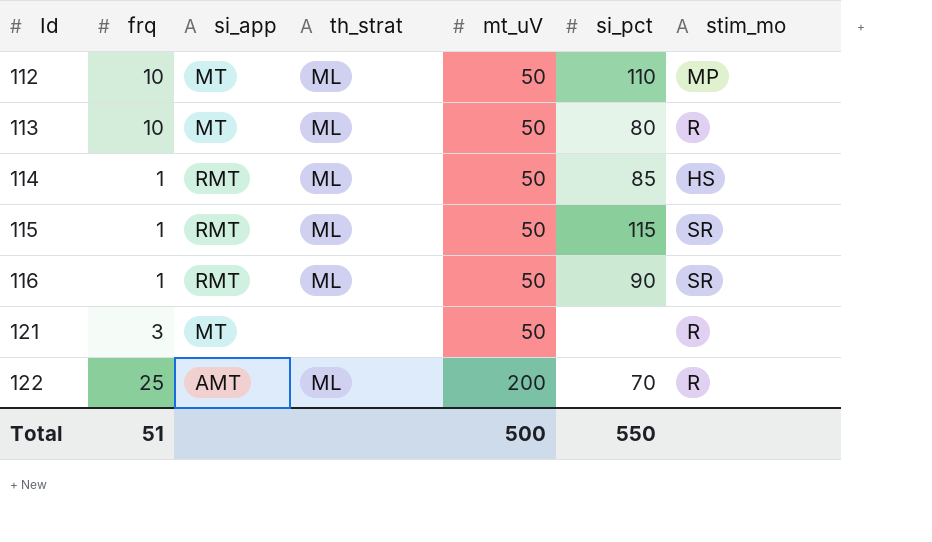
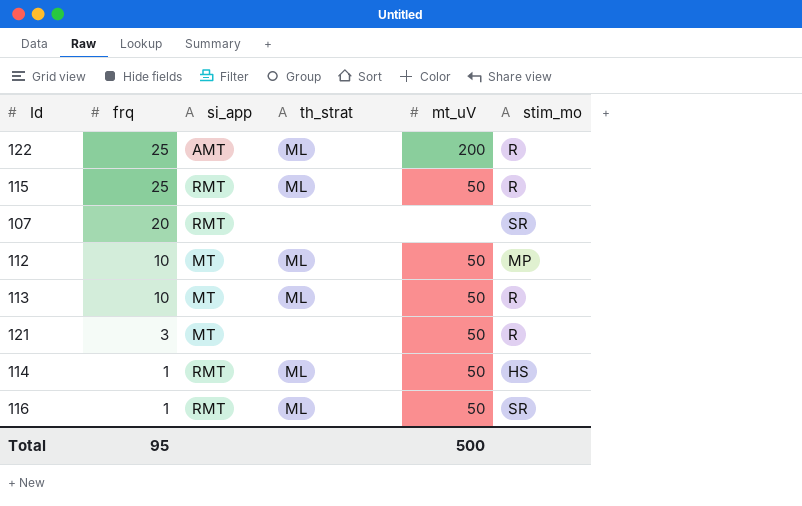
row order: Id ascending -> frq descending
column si_pct | position: 6 -> none
115 | frq: 1 -> 25
115 | stim_mo: SR -> R
row 107: none -> 20 | RMT | none | none | SR
Total | frq: 51 -> 95

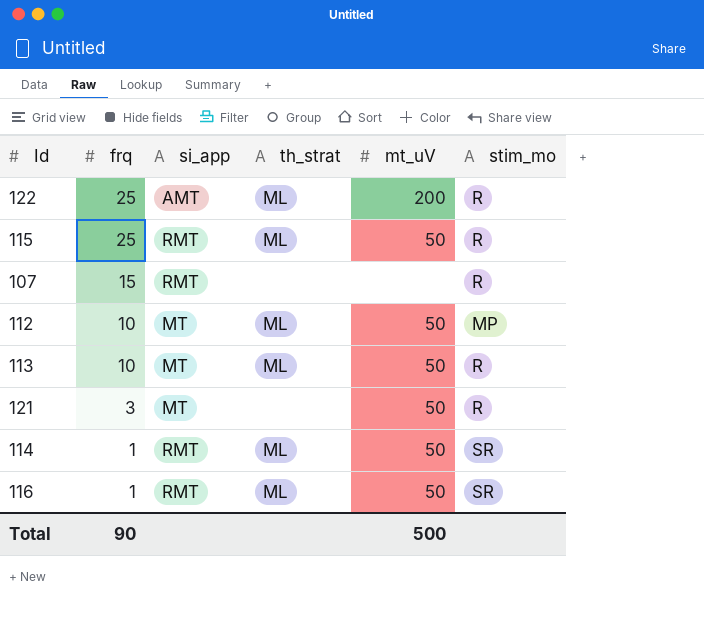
107 | frq: 20 -> 15
107 | stim_mo: SR -> R
114 | stim_mo: HS -> SR
Total | frq: 95 -> 90

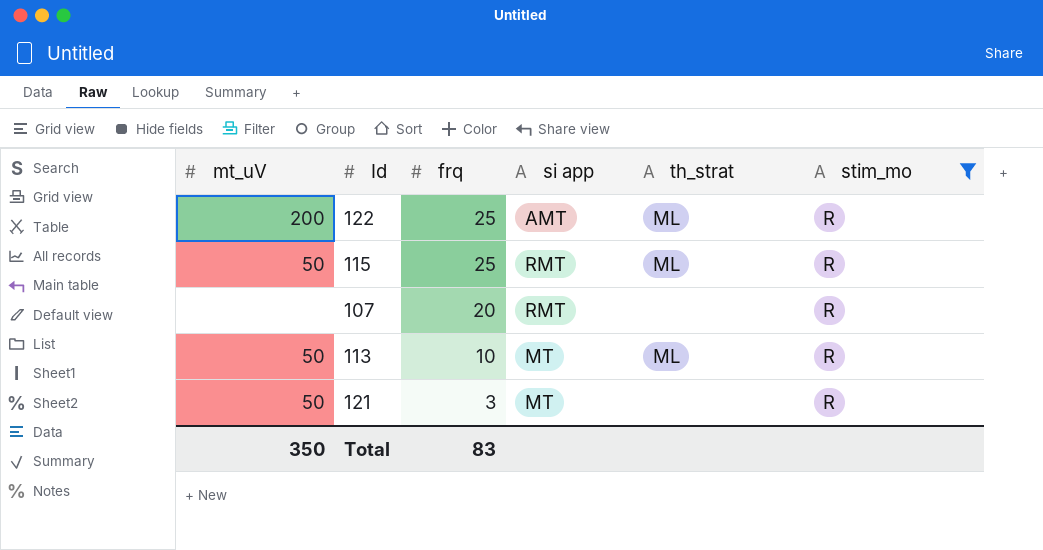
filter: none -> stim_mo = R
column mt_uV | position: 5 -> 1
column name: si_app -> si app
107 | frq: 15 -> 20
Total | mt_uV: 500 -> 350
Total | frq: 90 -> 83

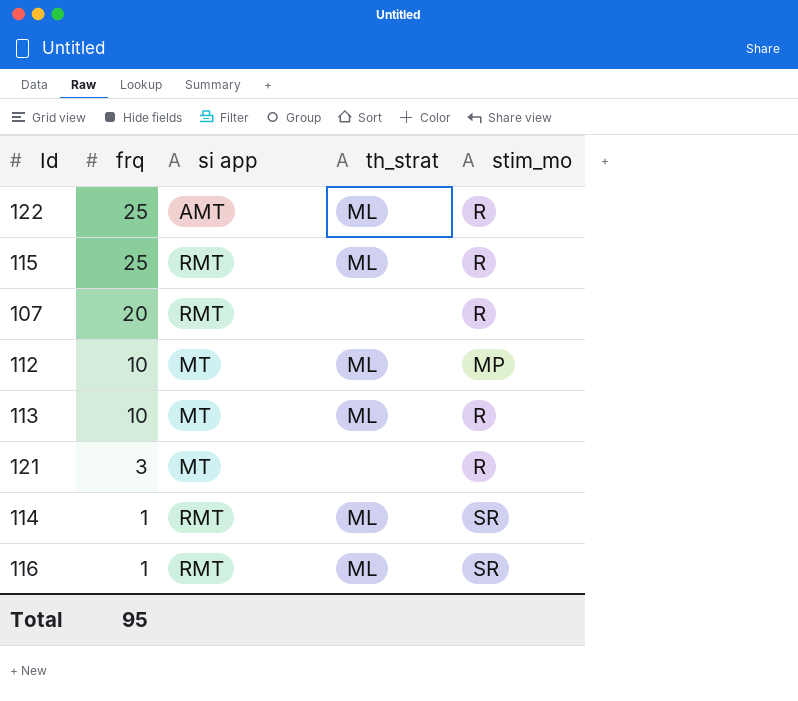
filter: stim_mo = R -> none
column mt_uV | position: 1 -> none
Total | frq: 83 -> 95

